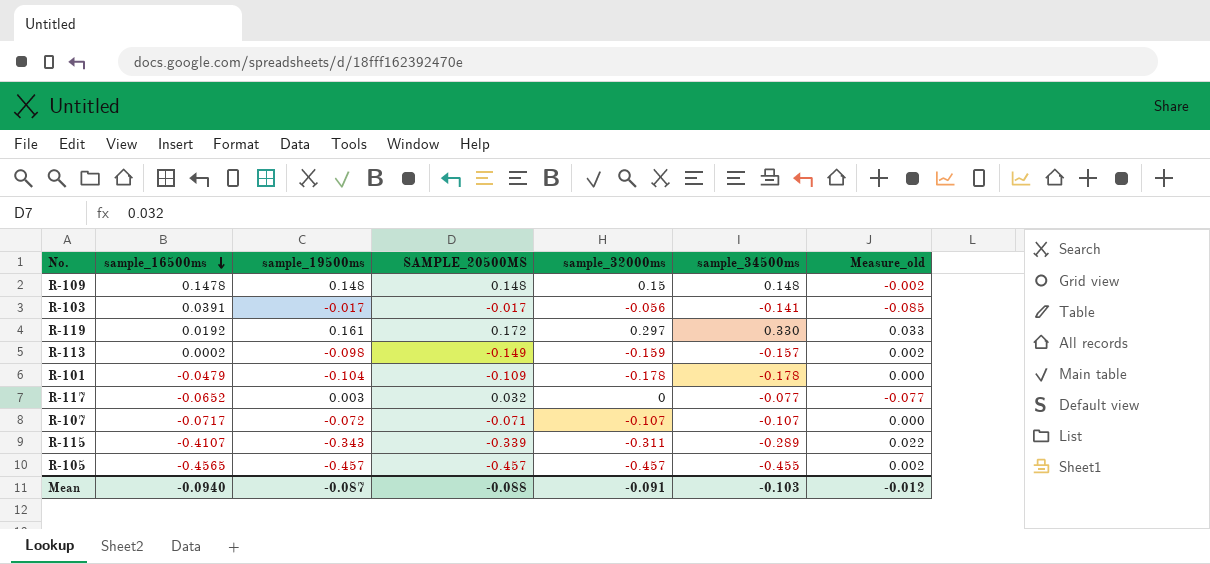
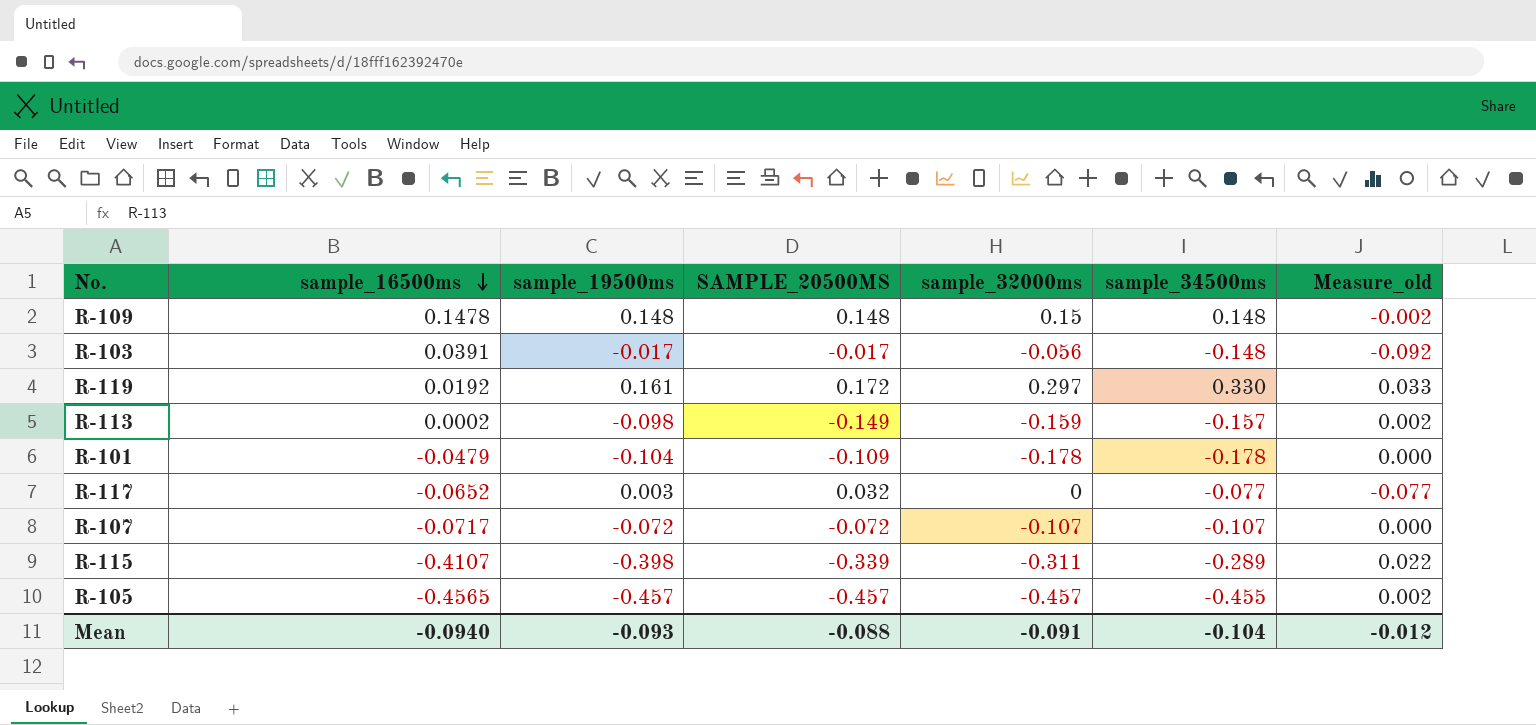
R-103 | sample_34500ms: -0.141 -> -0.148
R-103 | Measure_old: -0.085 -> -0.092
R-107 | SAMPLE_20500MS: -0.071 -> -0.072
R-115 | sample_19500ms: -0.343 -> -0.398
Mean | sample_19500ms: -0.087 -> -0.093
Mean | sample_34500ms: -0.103 -> -0.104

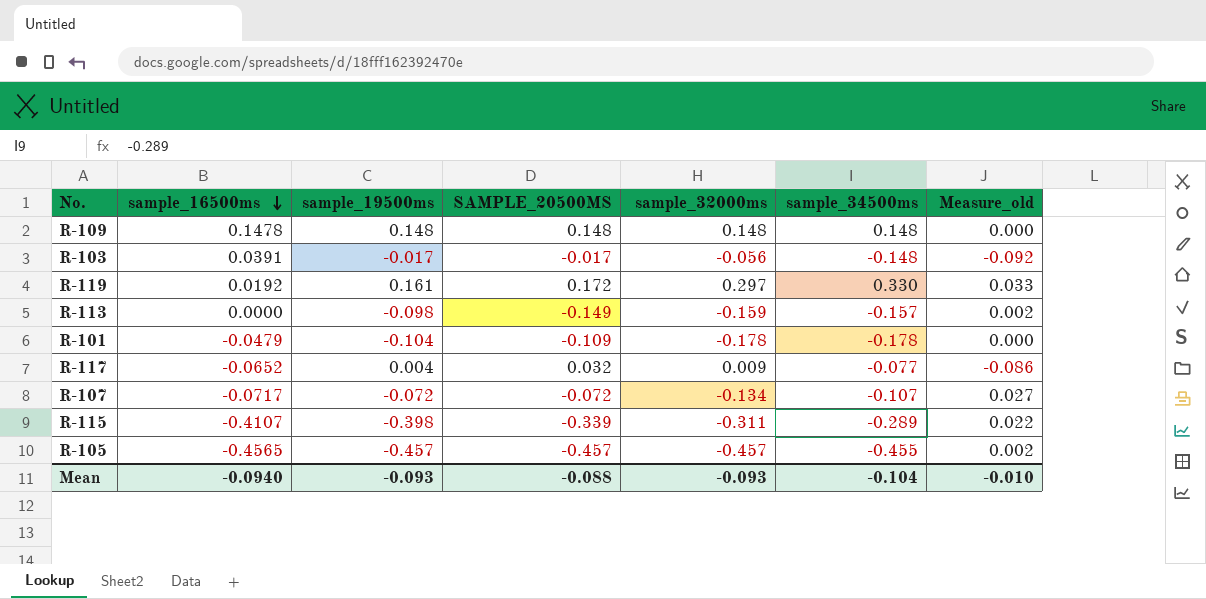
R-109 | sample_32000ms: 0.15 -> 0.148
R-109 | Measure_old: -0.002 -> 0.000
R-113 | sample_16500ms: 0.0002 -> 0.0000
R-117 | sample_19500ms: 0.003 -> 0.004
R-117 | sample_32000ms: 0 -> 0.009
R-117 | Measure_old: -0.077 -> -0.086
R-107 | sample_32000ms: -0.107 -> -0.134
R-107 | Measure_old: 0.000 -> 0.027
Mean | sample_32000ms: -0.091 -> -0.093
Mean | Measure_old: -0.012 -> -0.010

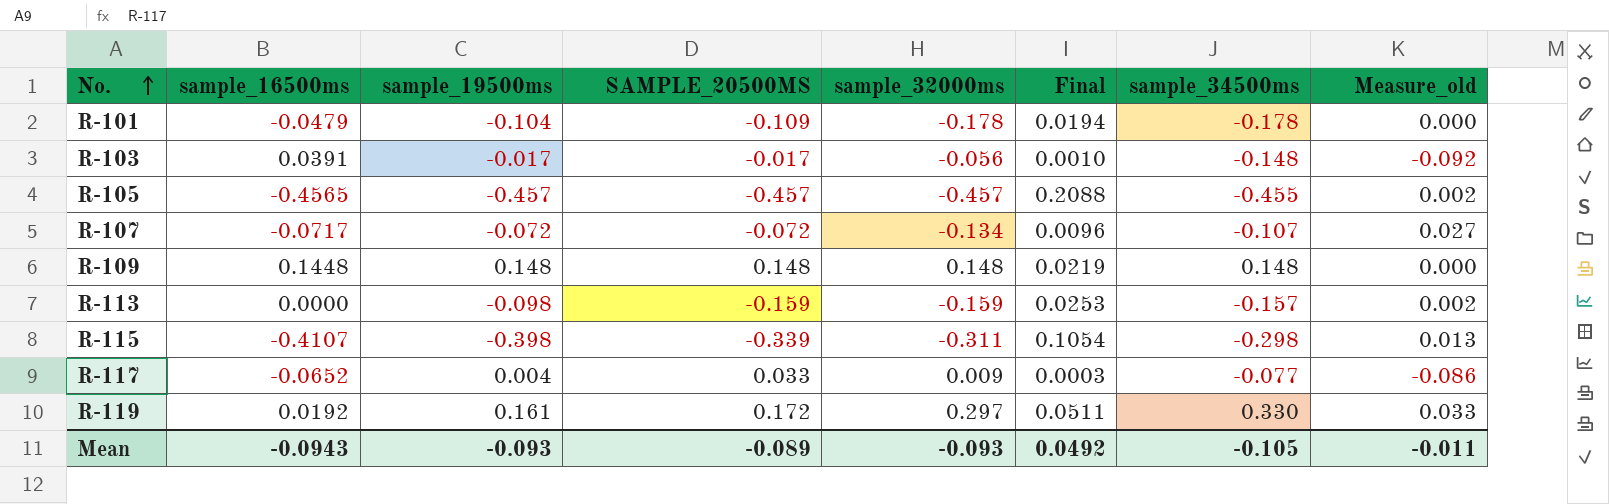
row order: sample_16500ms descending -> No. ascending
column Final | formula: none -> [SAMPLE_20500MS] * [sample_32000ms]
R-109 | sample_16500ms: 0.1478 -> 0.1448
R-113 | SAMPLE_20500MS: -0.149 -> -0.159
R-115 | sample_34500ms: -0.289 -> -0.298
R-115 | Measure_old: 0.022 -> 0.013
R-117 | SAMPLE_20500MS: 0.032 -> 0.033
Mean | sample_16500ms: -0.0940 -> -0.0943
Mean | SAMPLE_20500MS: -0.088 -> -0.089
Mean | sample_34500ms: -0.104 -> -0.105
Mean | Measure_old: -0.010 -> -0.011

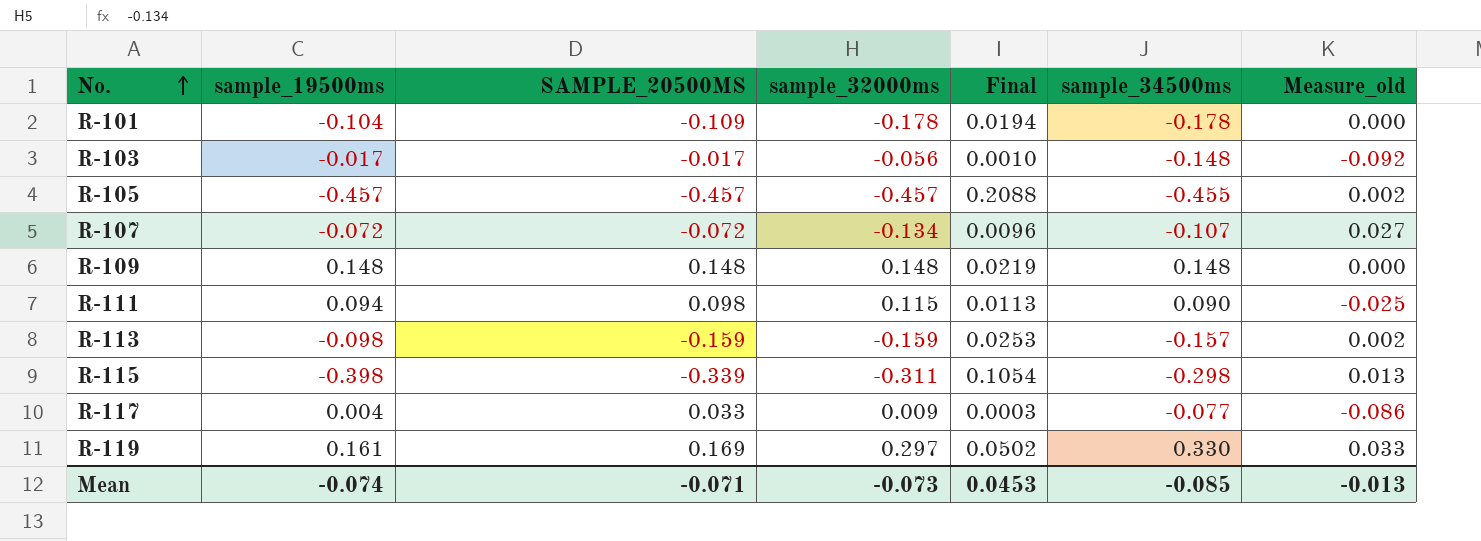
column sample_16500ms | position: 2 -> none
row R-111: none -> 0.094 | 0.098 | 0.115 | 0.0113 | 0.090 | -0.025
R-119 | SAMPLE_20500MS: 0.172 -> 0.169
R-119 | Final: 0.0511 -> 0.0502
Mean | sample_19500ms: -0.093 -> -0.074
Mean | SAMPLE_20500MS: -0.089 -> -0.071
Mean | sample_32000ms: -0.093 -> -0.073
Mean | Final: 0.0492 -> 0.0453
Mean | sample_34500ms: -0.105 -> -0.085
Mean | Measure_old: -0.011 -> -0.013

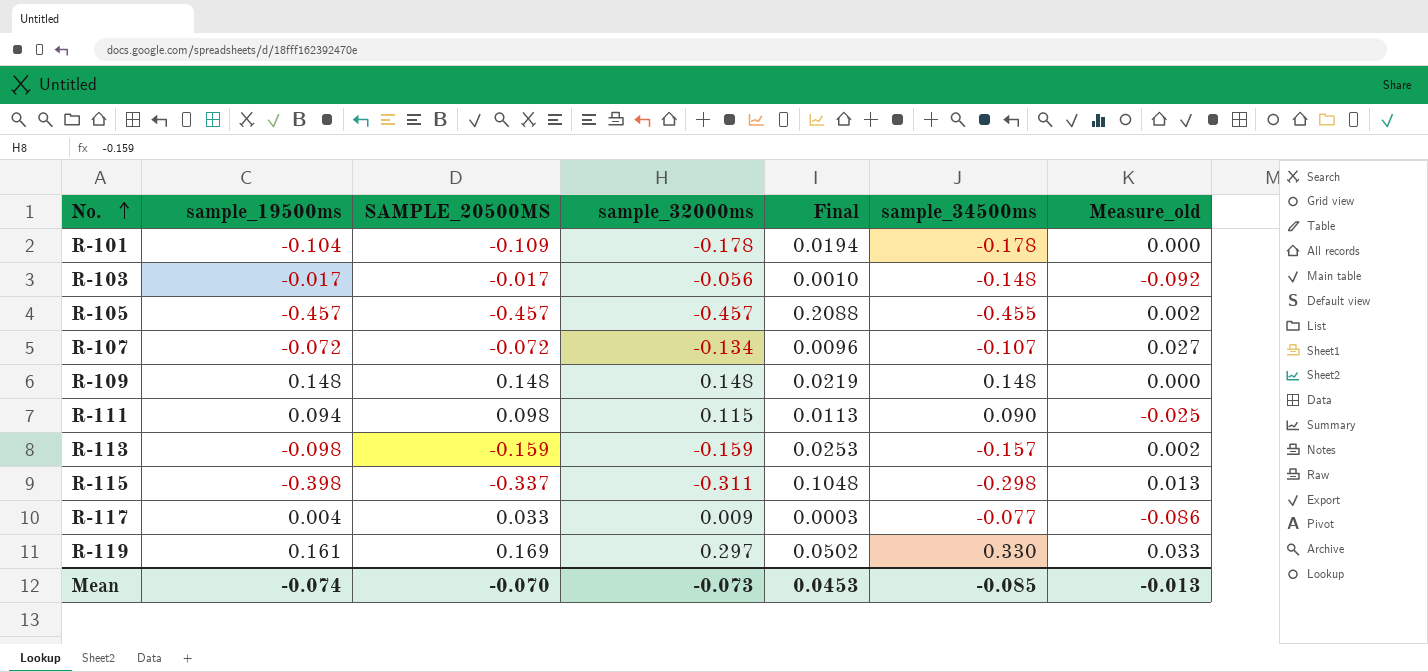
R-115 | SAMPLE_20500MS: -0.339 -> -0.337
R-115 | Final: 0.1054 -> 0.1048
Mean | SAMPLE_20500MS: -0.071 -> -0.070

